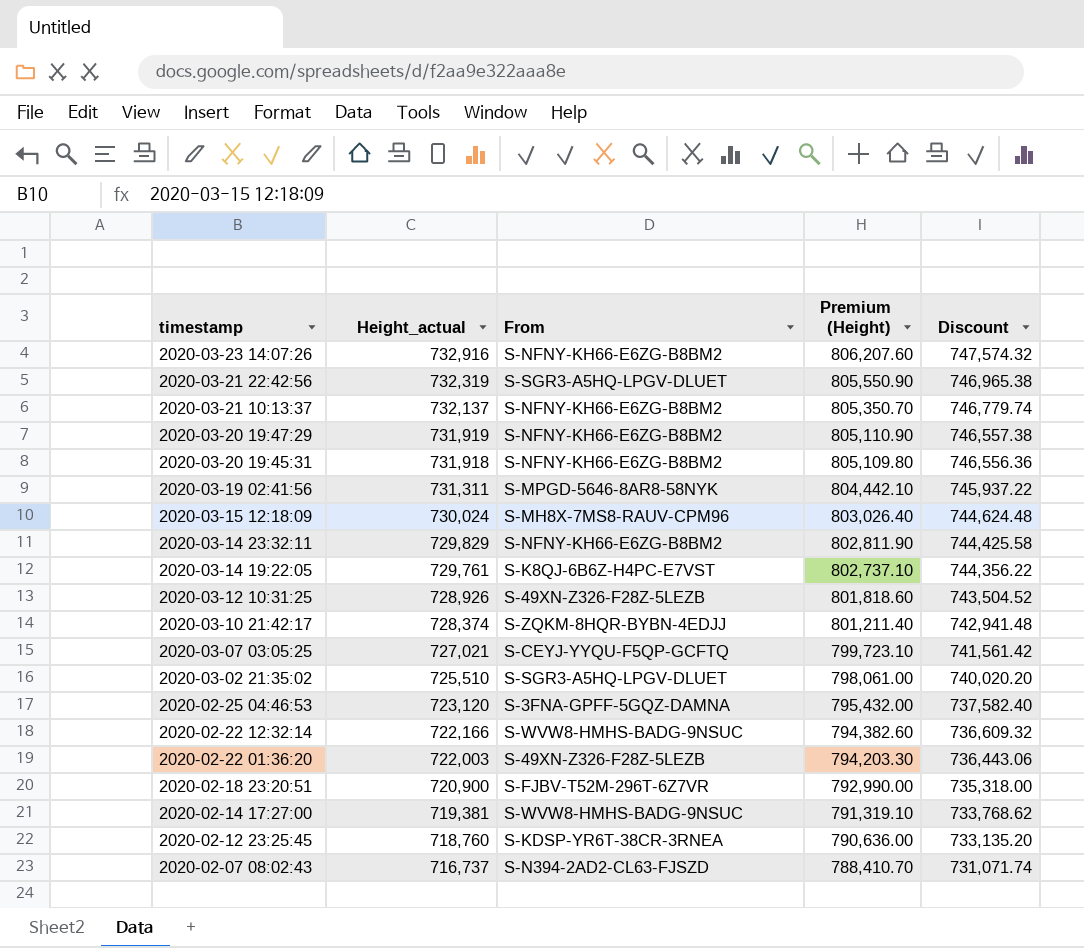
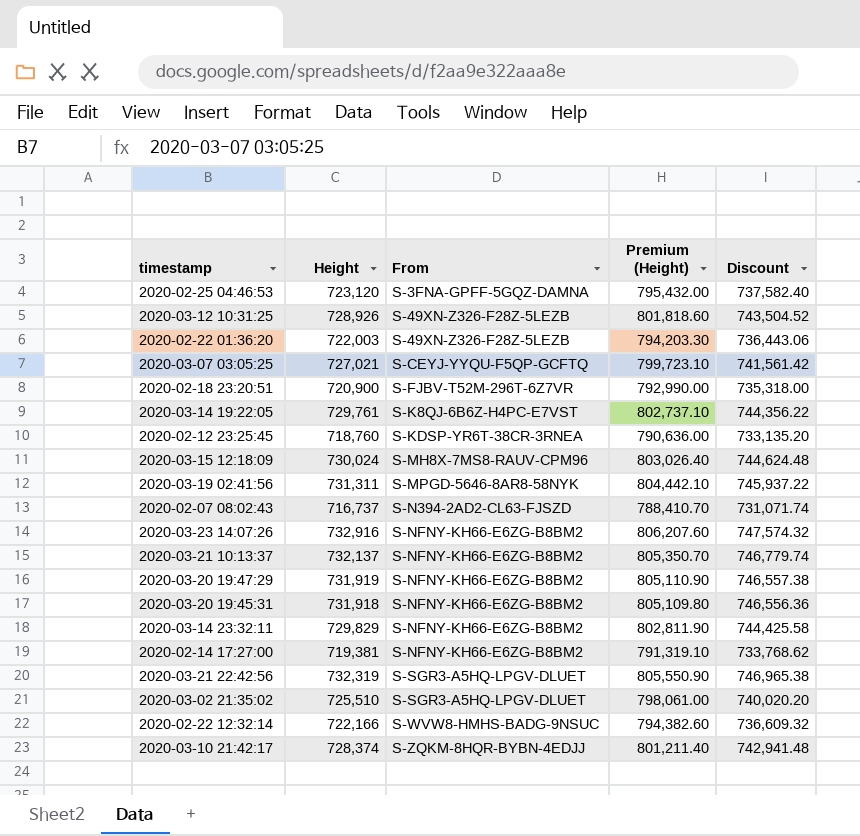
row order: timestamp descending -> From ascending
column name: Height_actual -> Height
2020-02-14 17:27:00 | From: S-WVW8-HMHS-BADG-9NSUC -> S-NFNY-KH66-E6ZG-B8BM2

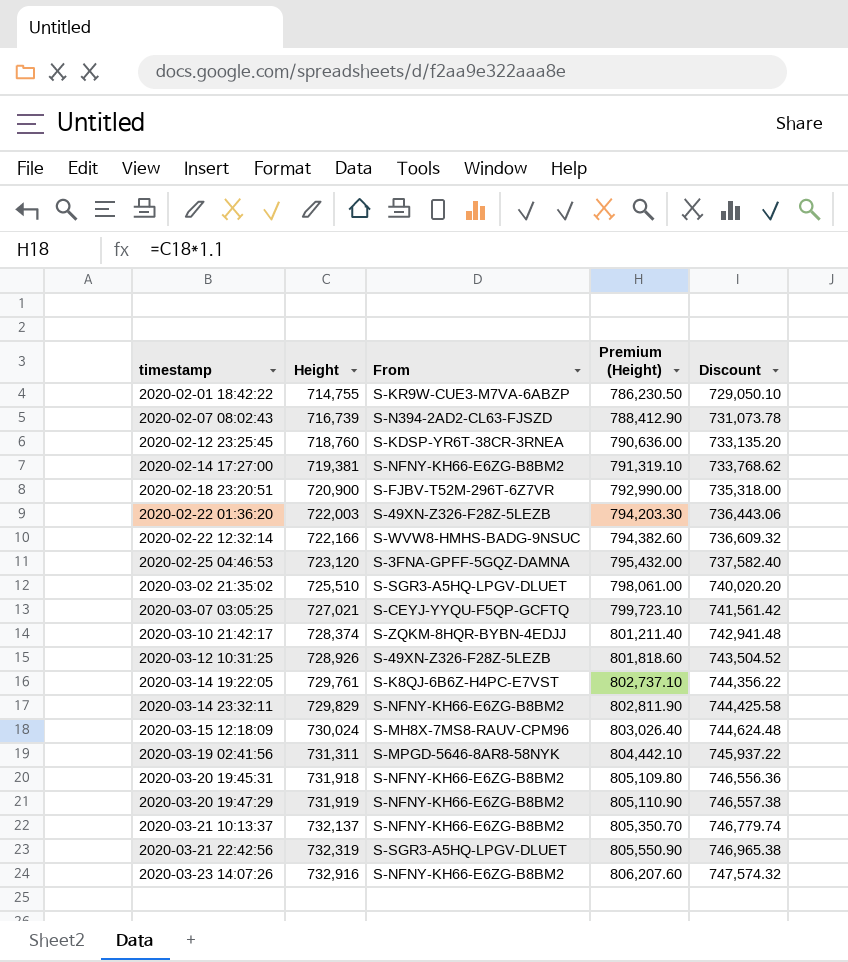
row order: From ascending -> timestamp ascending
row 2020-02-01 18:42:22: none -> 714,755 | S-KR9W-CUE3-M7VA-6ABZP | 786,230.50 | 729,050.10
2020-02-07 08:02:43 | Height: 716,737 -> 716,739
2020-02-07 08:02:43 | Premium (Height): 788,410.70 -> 788,412.90
2020-02-07 08:02:43 | Discount: 731,071.74 -> 731,073.78

